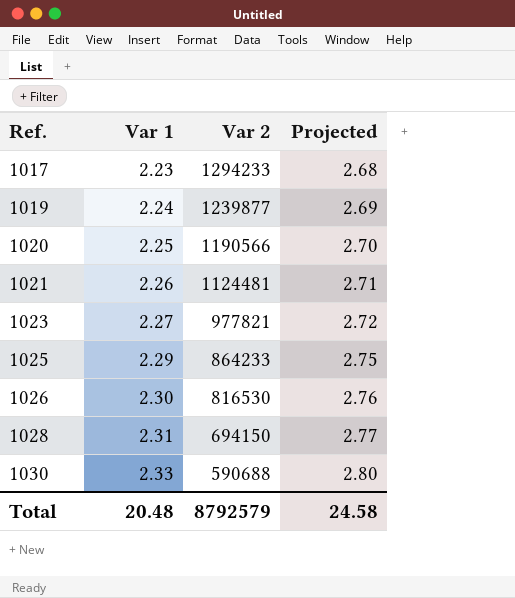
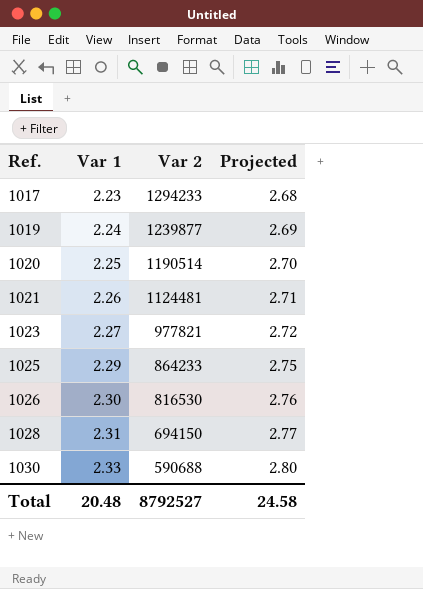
1020 | Var 2: 1190566 -> 1190514
Total | Var 2: 8792579 -> 8792527

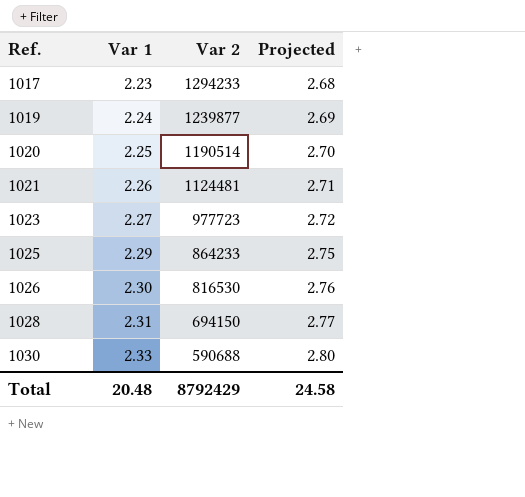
1023 | Var 2: 977821 -> 977723
Total | Var 2: 8792527 -> 8792429

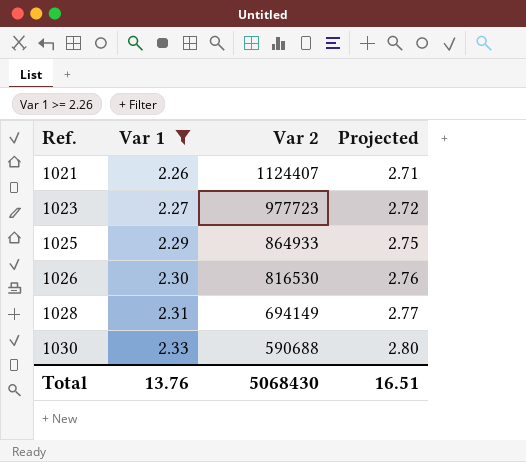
filter: none -> Var 1 >= 2.26
1021 | Var 2: 1124481 -> 1124407
1025 | Var 2: 864233 -> 864933
1028 | Var 2: 694150 -> 694149
Total | Var 1: 20.48 -> 13.76
Total | Var 2: 8792429 -> 5068430
Total | Projected: 24.58 -> 16.51

